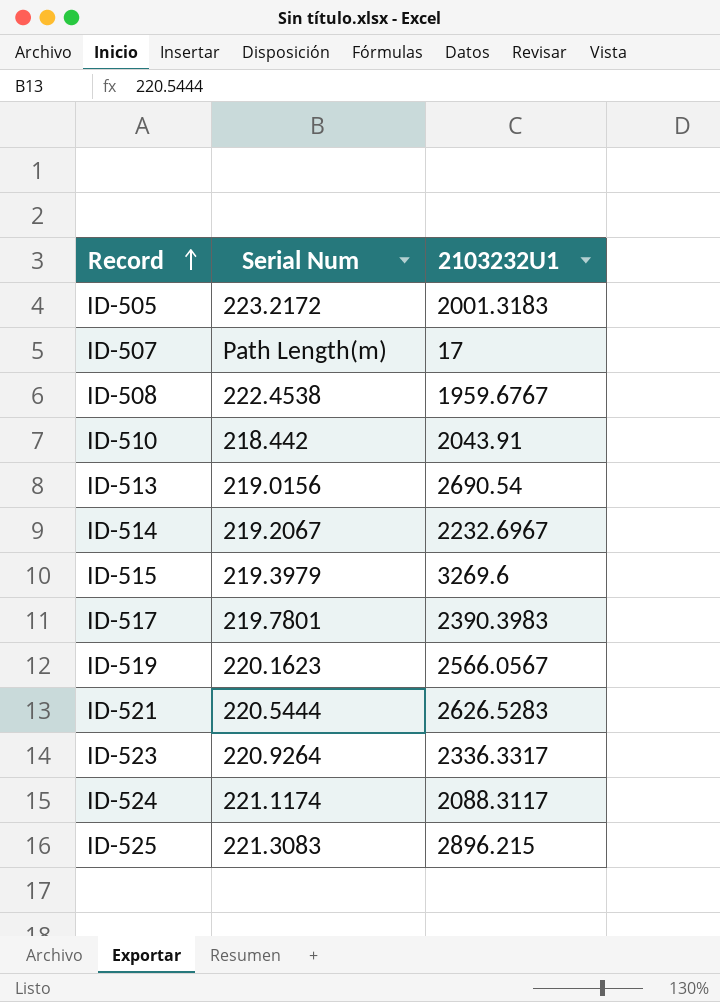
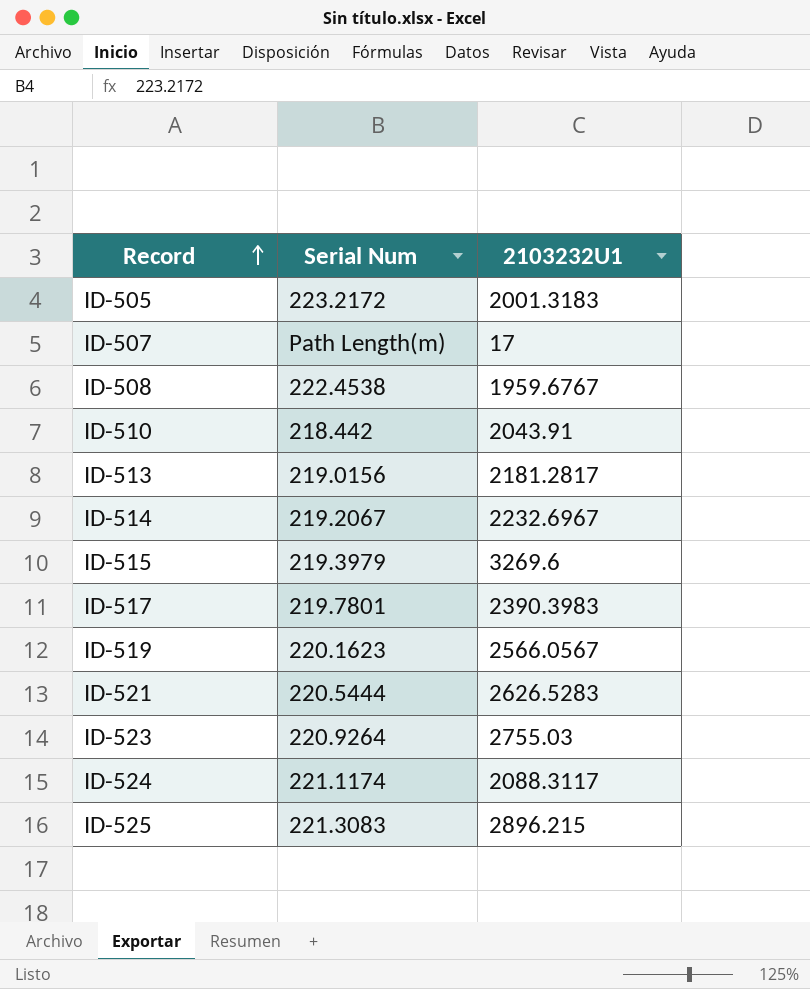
ID-513 | 2103232U1: 2690.54 -> 2181.2817
ID-523 | 2103232U1: 2336.3317 -> 2755.03

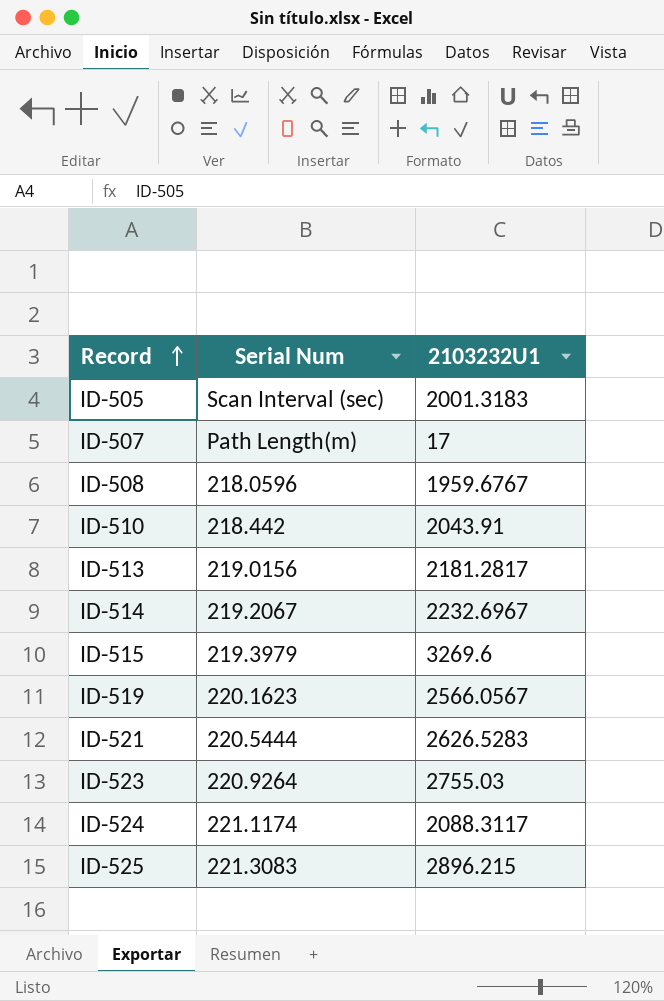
row ID-517: 219.7801 | 2390.3983 -> none
ID-505 | Serial Num: 223.2172 -> Scan Interval (sec)
ID-508 | Serial Num: 222.4538 -> 218.0596

